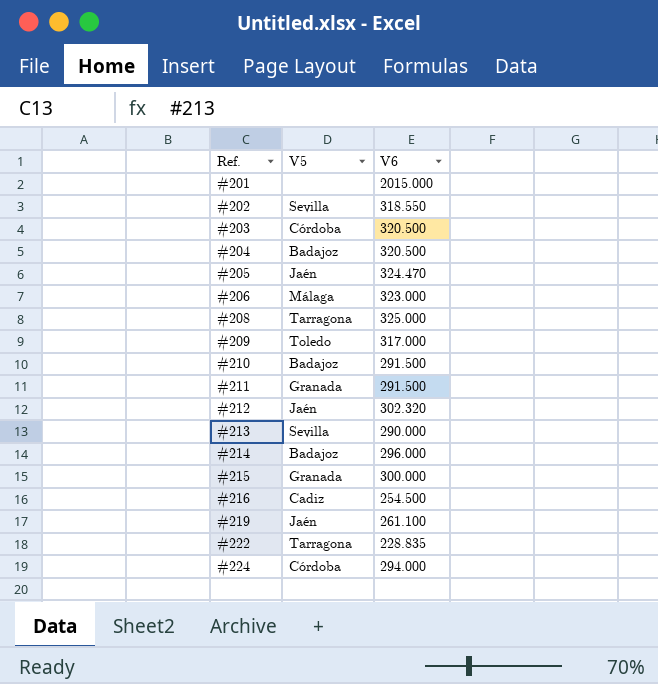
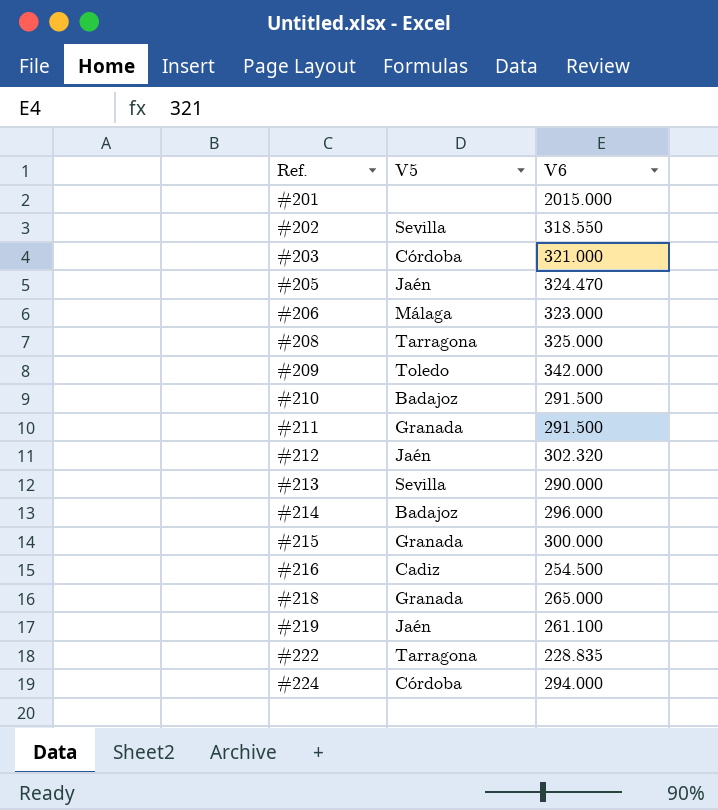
row #204: Badajoz | 320.500 -> none
#203 | V6: 320.500 -> 321.000
#209 | V6: 317.000 -> 342.000
row #218: none -> Granada | 265.000

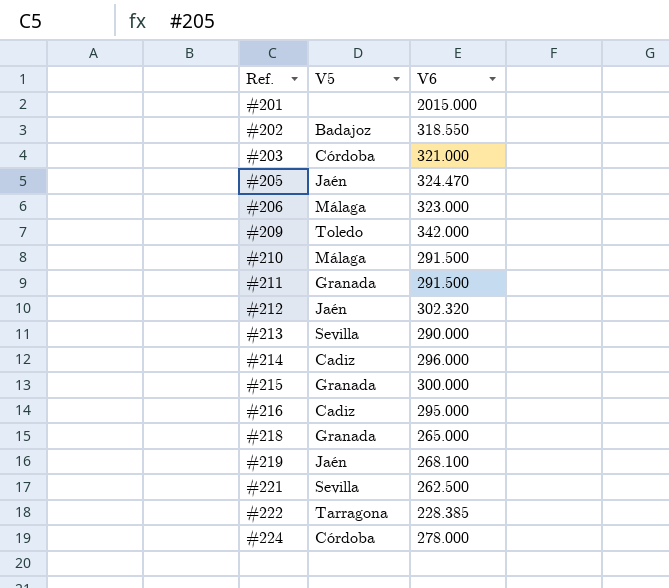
row #208: Tarragona | 325.000 -> none
#202 | V5: Sevilla -> Badajoz
#210 | V5: Badajoz -> Málaga
#214 | V5: Badajoz -> Cadiz
#216 | V6: 254.500 -> 295.000
#219 | V6: 261.100 -> 268.100
row #221: none -> Sevilla | 262.500
#222 | V6: 228.835 -> 228.385
#224 | V6: 294.000 -> 278.000

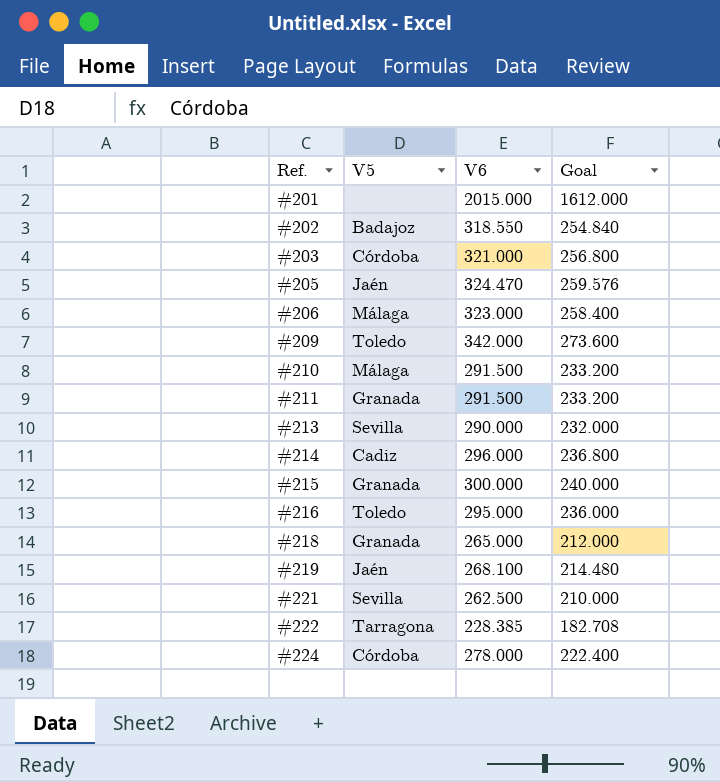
column Goal | formula: none -> [V6] * 0.8
row #212: Jaén | 302.320 -> none
#216 | V5: Cadiz -> Toledo

